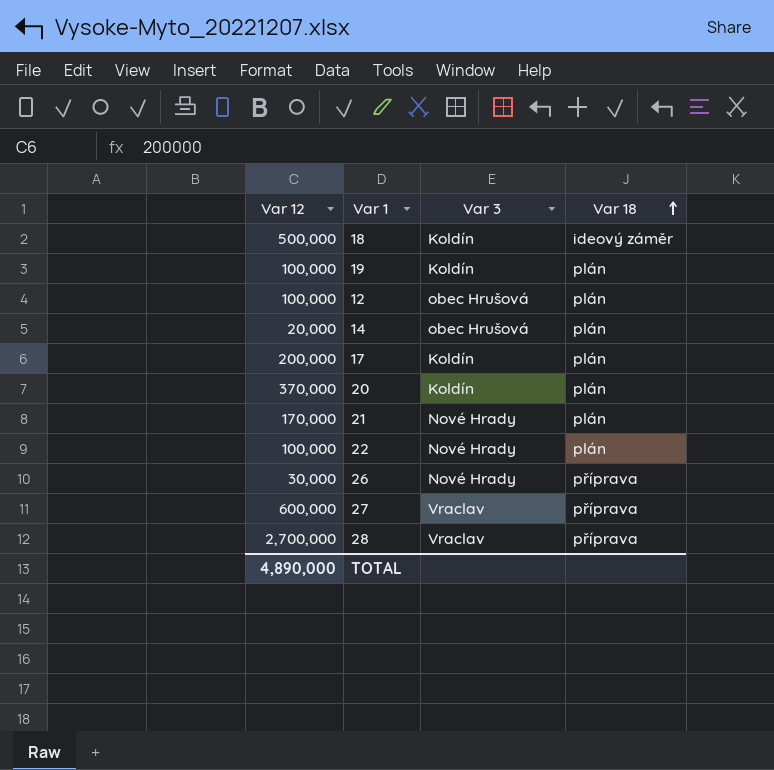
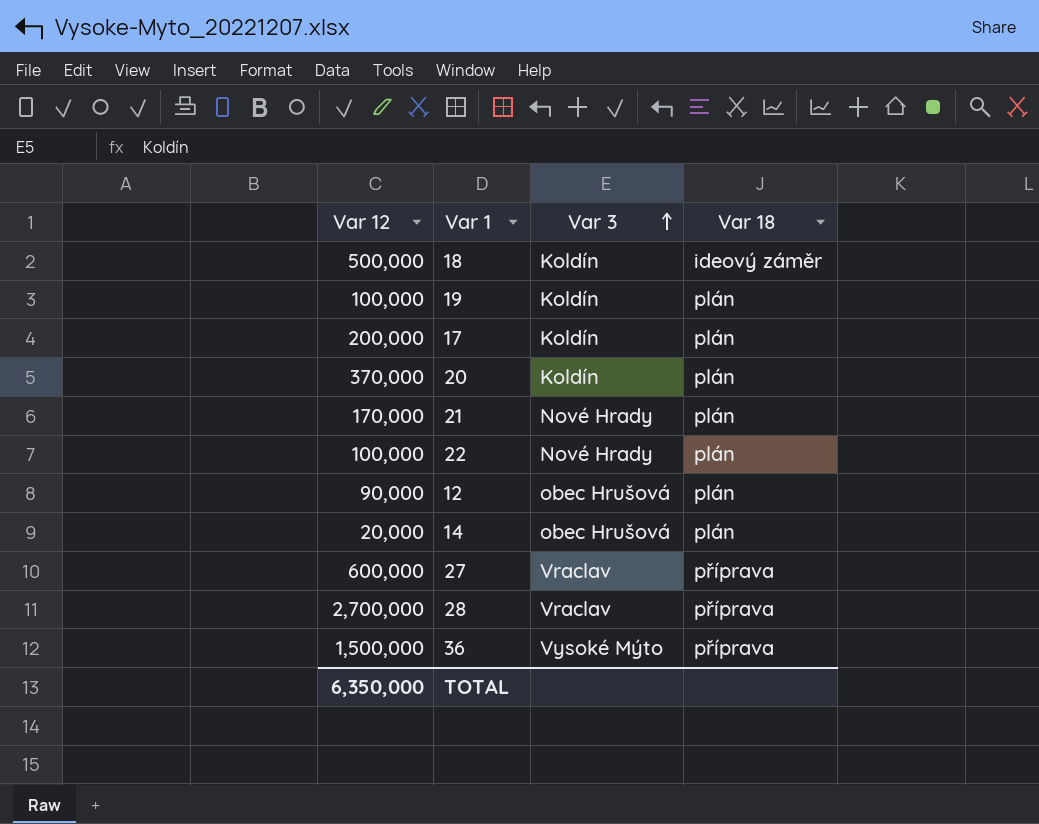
row order: Var 18 ascending -> Var 3 ascending
row 26: 30,000 | Nové Hrady | příprava -> none
12 | Var 12: 100,000 -> 90,000
row 36: none -> 1,500,000 | Vysoké Mýto | příprava
TOTAL | Var 12: 4,890,000 -> 6,350,000

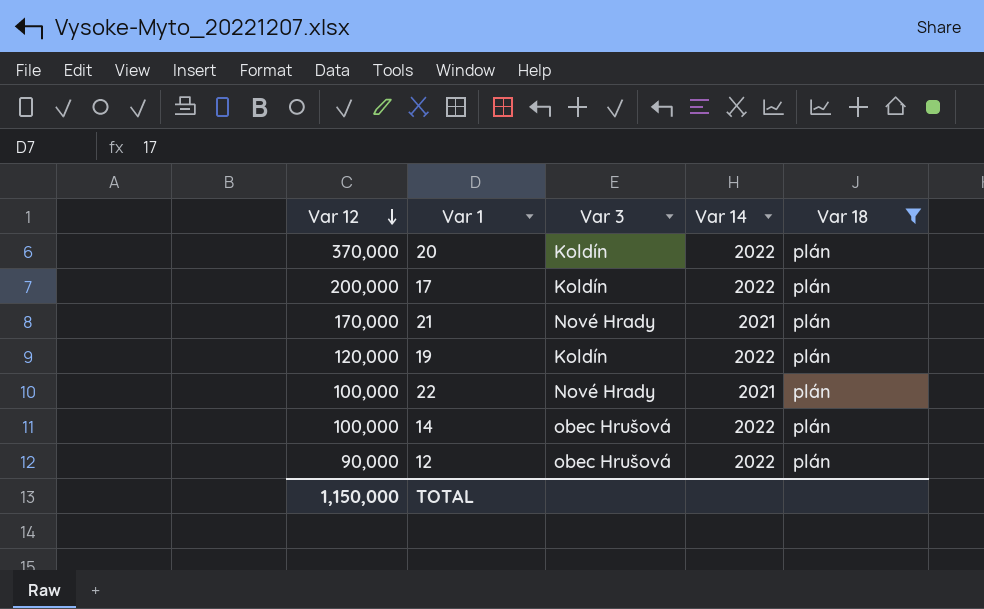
filter: none -> Var 18 = plán
row order: Var 3 ascending -> Var 12 descending
column Var 14 | position: none -> 4
19 | Var 12: 100,000 -> 120,000
14 | Var 12: 20,000 -> 100,000
TOTAL | Var 12: 6,350,000 -> 1,150,000

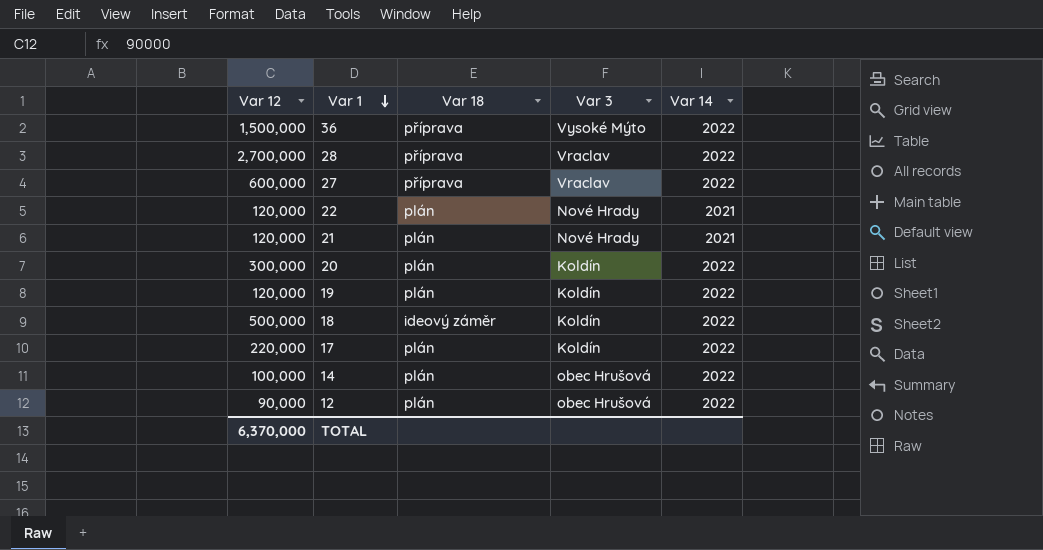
filter: Var 18 = plán -> none
row order: Var 12 descending -> Var 1 descending
column Var 18 | position: 5 -> 3
22 | Var 12: 100,000 -> 120,000
21 | Var 12: 170,000 -> 120,000
20 | Var 12: 370,000 -> 300,000
17 | Var 12: 200,000 -> 220,000
TOTAL | Var 12: 1,150,000 -> 6,370,000

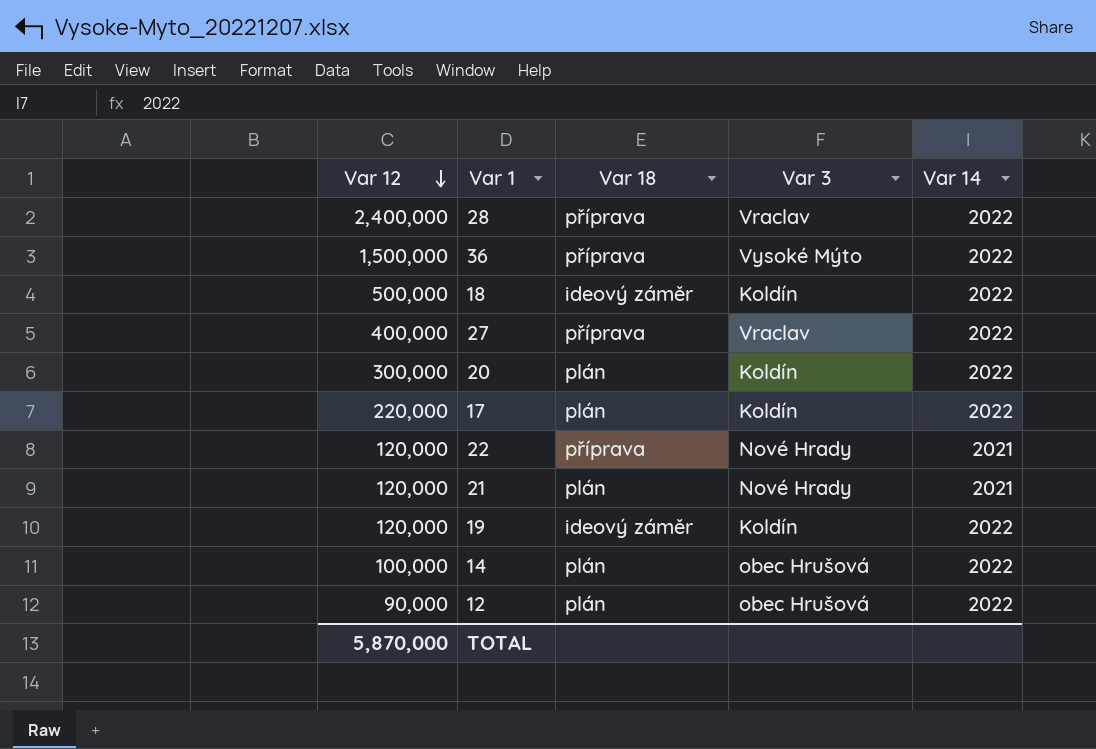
row order: Var 1 descending -> Var 12 descending
28 | Var 12: 2,700,000 -> 2,400,000
27 | Var 12: 600,000 -> 400,000
22 | Var 18: plán -> příprava
19 | Var 18: plán -> ideový záměr
TOTAL | Var 12: 6,370,000 -> 5,870,000

